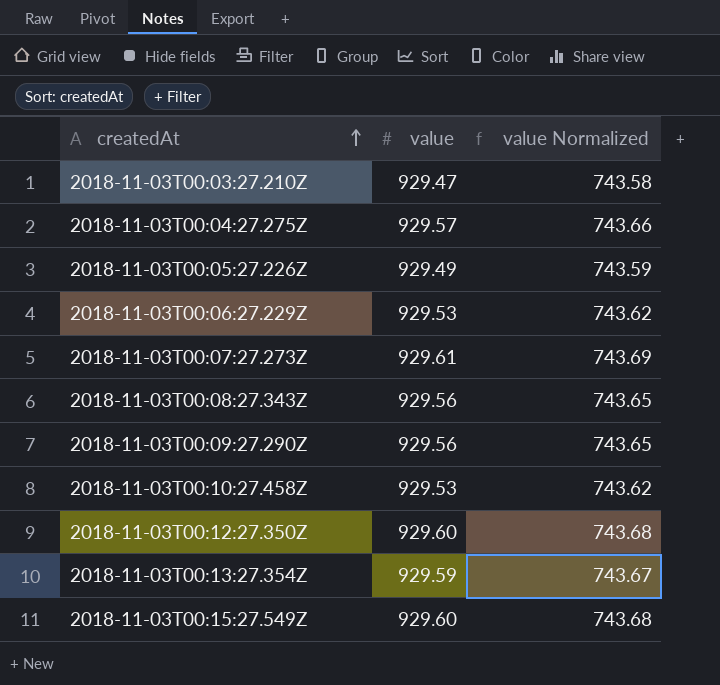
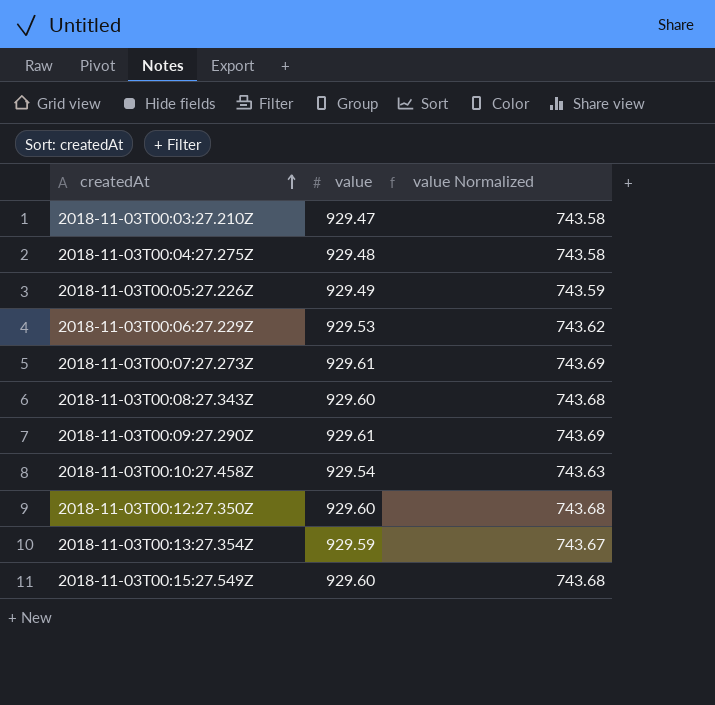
2018-11-03T00:04:27.275Z | value: 929.57 -> 929.48
2018-11-03T00:04:27.275Z | value Normalized: 743.66 -> 743.58
2018-11-03T00:08:27.343Z | value: 929.56 -> 929.60
2018-11-03T00:08:27.343Z | value Normalized: 743.65 -> 743.68
2018-11-03T00:09:27.290Z | value: 929.56 -> 929.61
2018-11-03T00:09:27.290Z | value Normalized: 743.65 -> 743.69
2018-11-03T00:10:27.458Z | value: 929.53 -> 929.54
2018-11-03T00:10:27.458Z | value Normalized: 743.62 -> 743.63

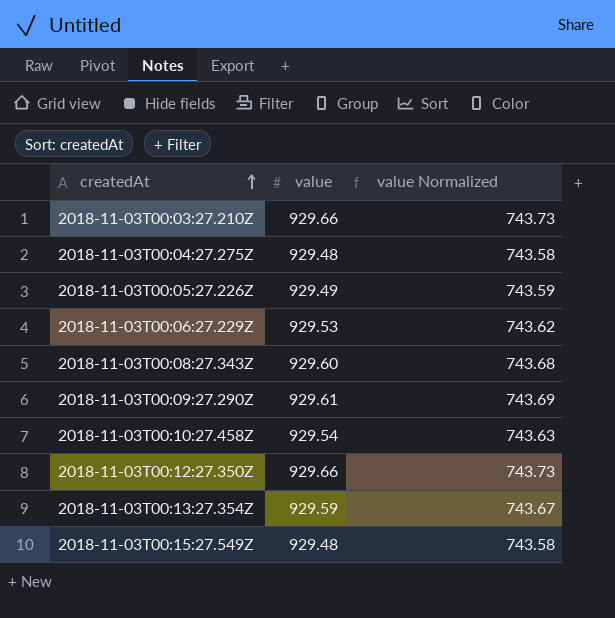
row 2018-11-03T00:07:27.273Z: 929.61 | 743.69 -> none
2018-11-03T00:03:27.210Z | value: 929.47 -> 929.66
2018-11-03T00:03:27.210Z | value Normalized: 743.58 -> 743.73
2018-11-03T00:12:27.350Z | value: 929.60 -> 929.66
2018-11-03T00:12:27.350Z | value Normalized: 743.68 -> 743.73
2018-11-03T00:15:27.549Z | value: 929.60 -> 929.48
2018-11-03T00:15:27.549Z | value Normalized: 743.68 -> 743.58

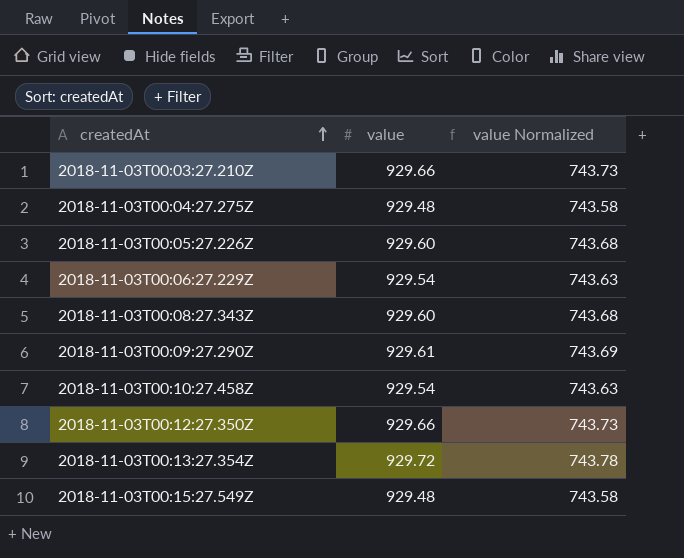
2018-11-03T00:05:27.226Z | value: 929.49 -> 929.60
2018-11-03T00:05:27.226Z | value Normalized: 743.59 -> 743.68
2018-11-03T00:06:27.229Z | value: 929.53 -> 929.54
2018-11-03T00:06:27.229Z | value Normalized: 743.62 -> 743.63
2018-11-03T00:13:27.354Z | value: 929.59 -> 929.72
2018-11-03T00:13:27.354Z | value Normalized: 743.67 -> 743.78

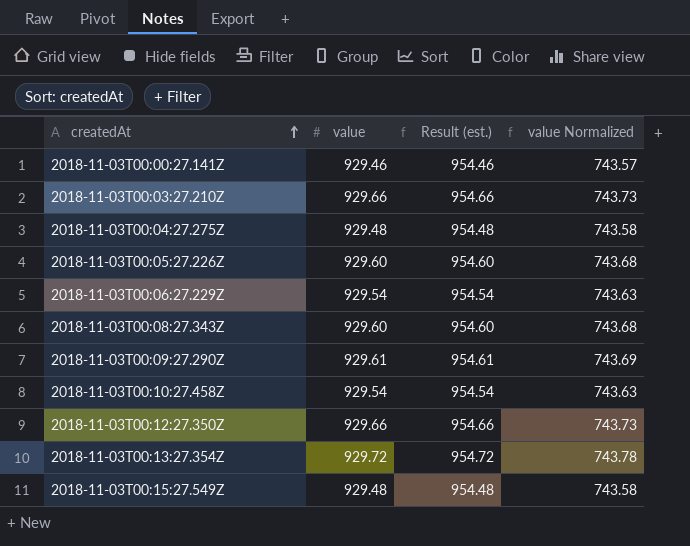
column Result (est.) | formula: none -> [value] + 25
row 2018-11-03T00:00:27.141Z: none -> 929.46 | 954.46 | 743.57

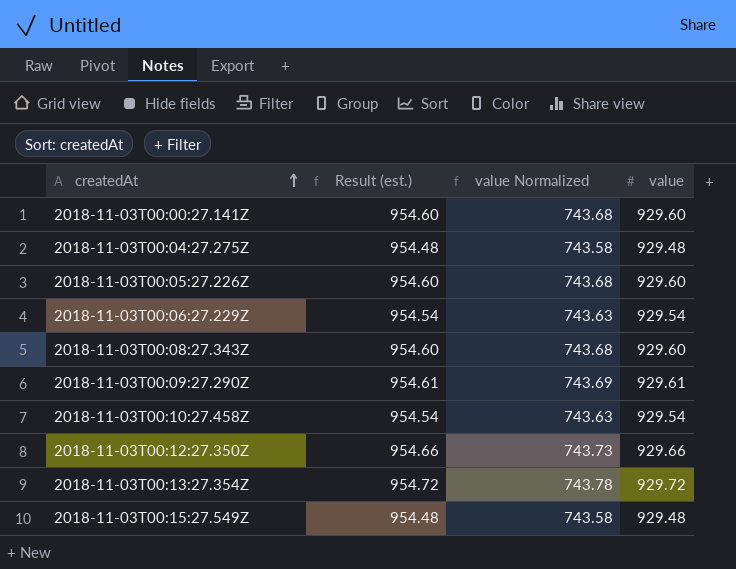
column value | position: 2 -> 4
row 2018-11-03T00:03:27.210Z: 929.66 | 954.66 | 743.73 -> none
2018-11-03T00:00:27.141Z | Result (est.): 954.46 -> 954.60
2018-11-03T00:00:27.141Z | value Normalized: 743.57 -> 743.68
2018-11-03T00:00:27.141Z | value: 929.46 -> 929.60

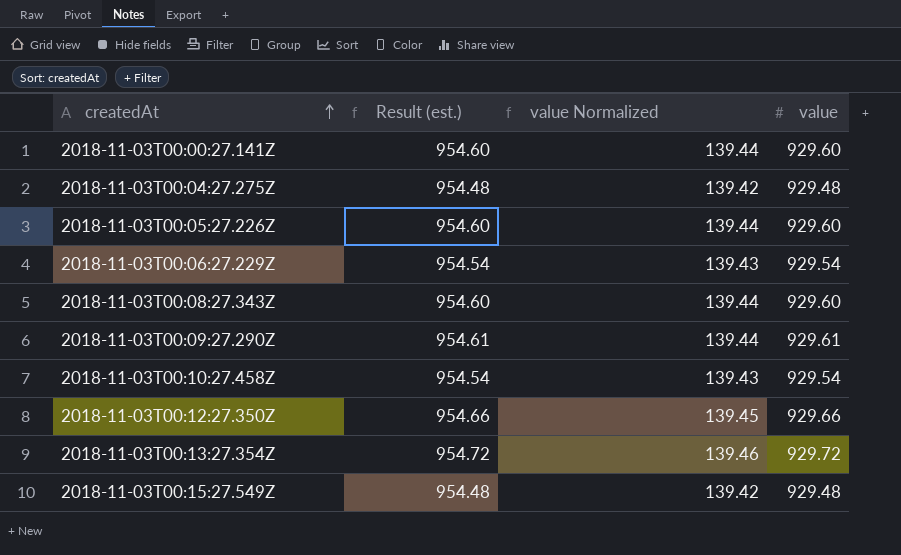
column value Normalized | formula: [value] * 0.8 -> [value] * 0.15

